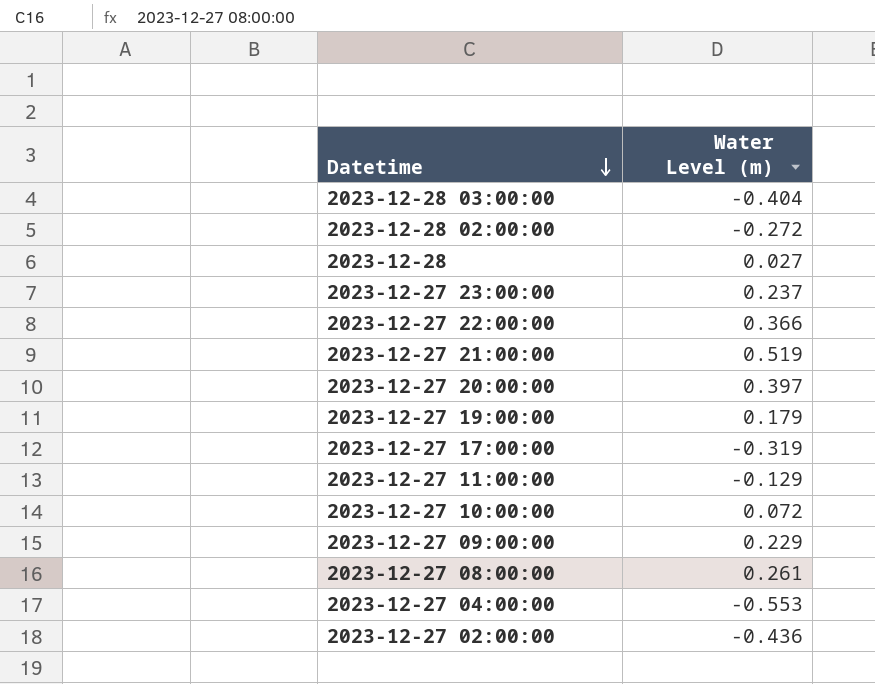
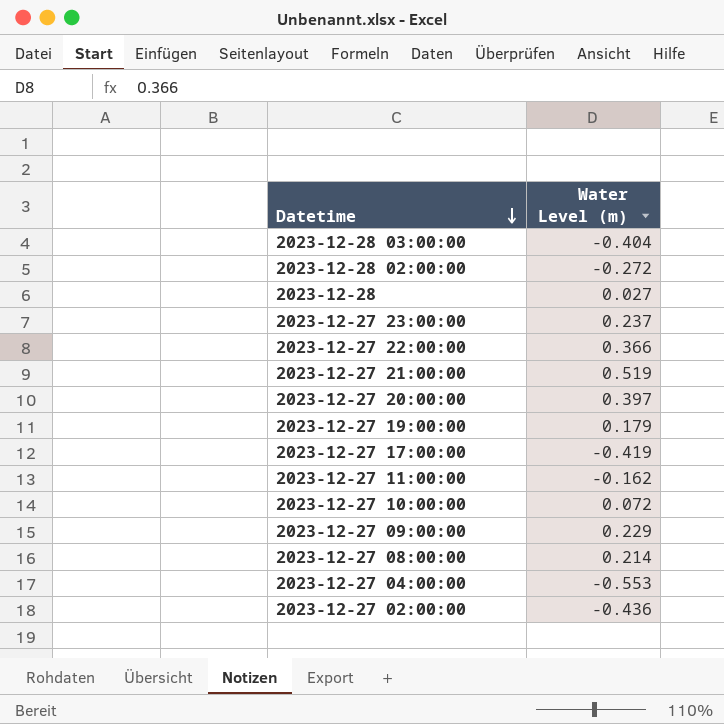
2023-12-27 17:00:00 | Water Level (m): -0.319 -> -0.419
2023-12-27 11:00:00 | Water Level (m): -0.129 -> -0.162
2023-12-27 08:00:00 | Water Level (m): 0.261 -> 0.214

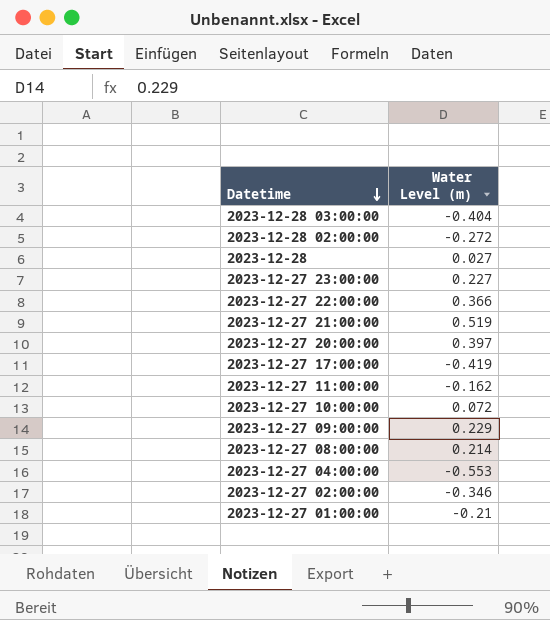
row 2023-12-27 19:00:00: 0.179 -> none
2023-12-27 23:00:00 | Water Level (m): 0.237 -> 0.227
2023-12-27 02:00:00 | Water Level (m): -0.436 -> -0.346
row 2023-12-27 01:00:00: none -> -0.21

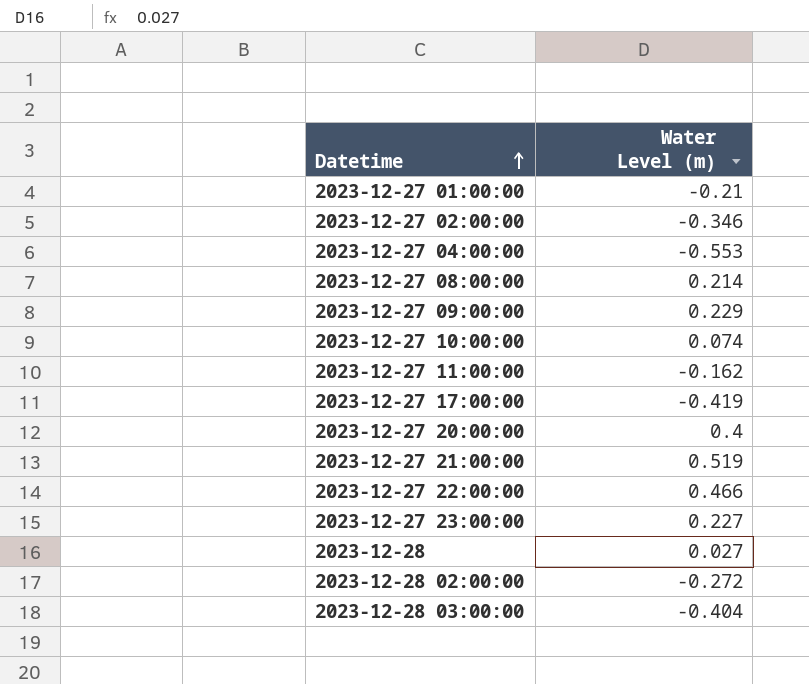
row order: Datetime descending -> Datetime ascending
2023-12-27 10:00:00 | Water Level (m): 0.072 -> 0.074
2023-12-27 20:00:00 | Water Level (m): 0.397 -> 0.4
2023-12-27 22:00:00 | Water Level (m): 0.366 -> 0.466

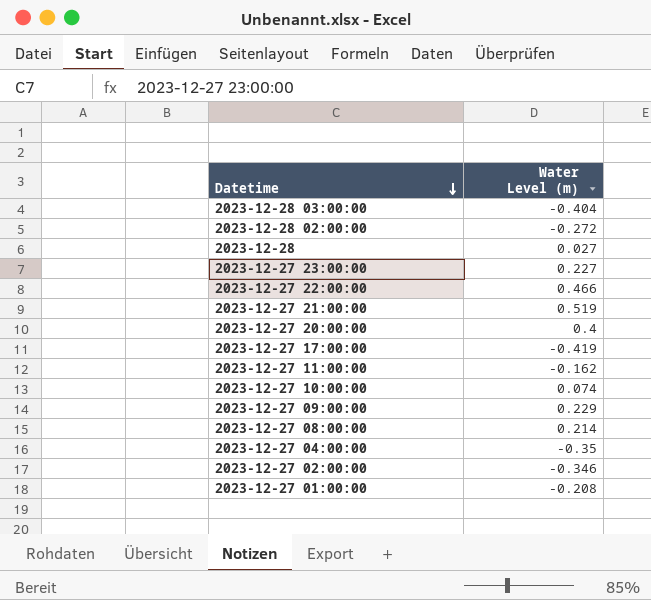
row order: Datetime ascending -> Datetime descending
2023-12-27 04:00:00 | Water Level (m): -0.553 -> -0.35
2023-12-27 01:00:00 | Water Level (m): -0.21 -> -0.208

